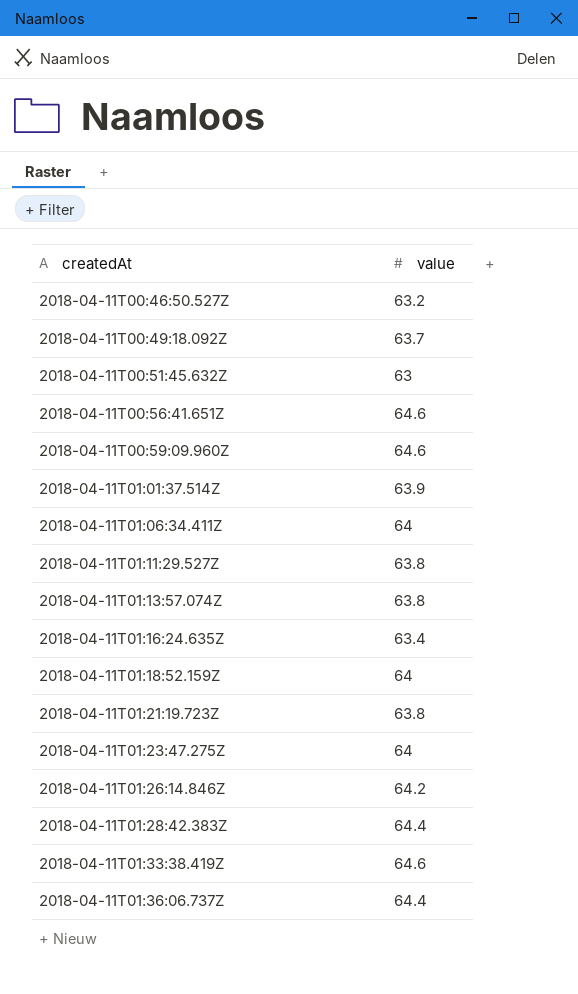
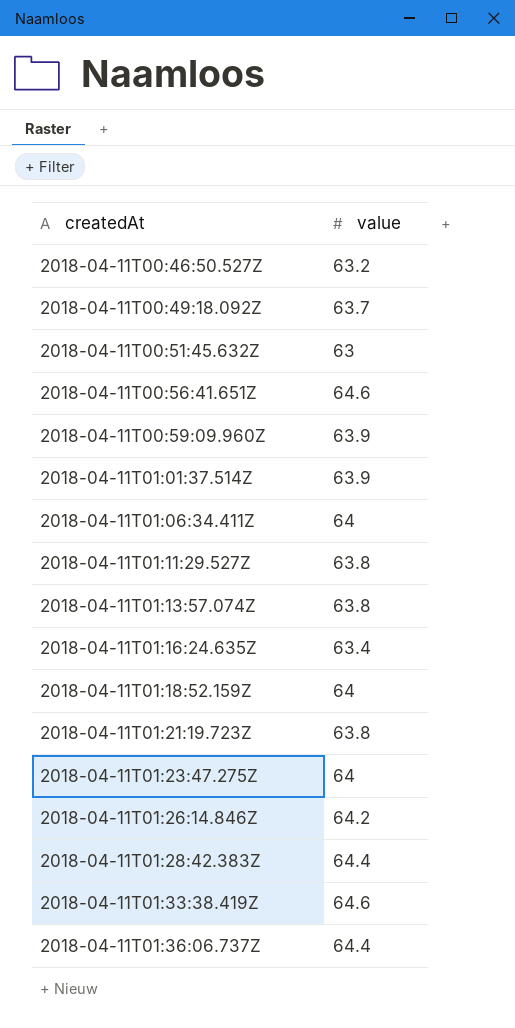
2018-04-11T00:59:09.960Z | value: 64.6 -> 63.9

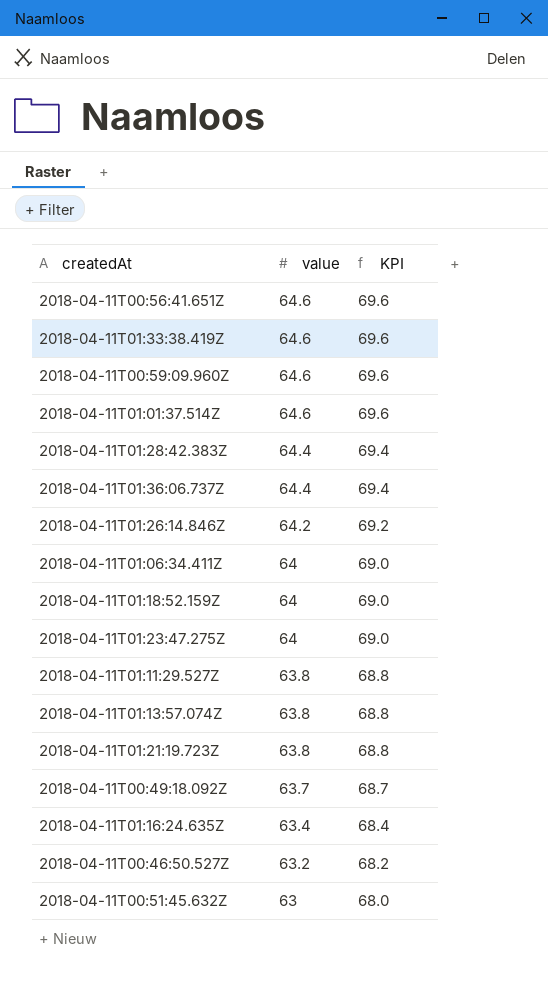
row order: createdAt ascending -> value descending
column KPI | formula: none -> [value] + 5
2018-04-11T00:59:09.960Z | value: 63.9 -> 64.6
2018-04-11T01:01:37.514Z | value: 63.9 -> 64.6

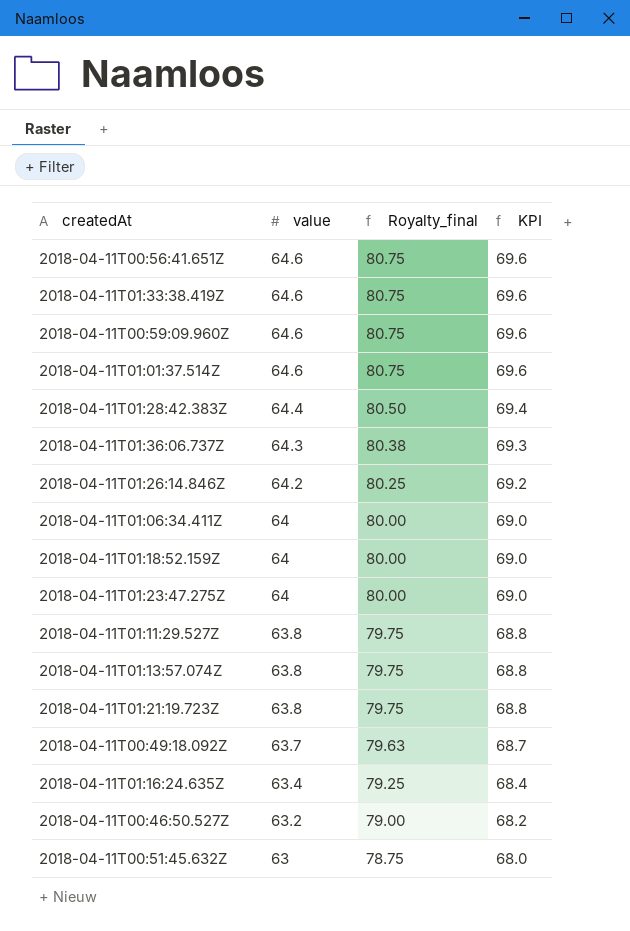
column Royalty_final | formula: none -> [value] * 1.25
2018-04-11T01:36:06.737Z | value: 64.4 -> 64.3
2018-04-11T01:36:06.737Z | KPI: 69.4 -> 69.3

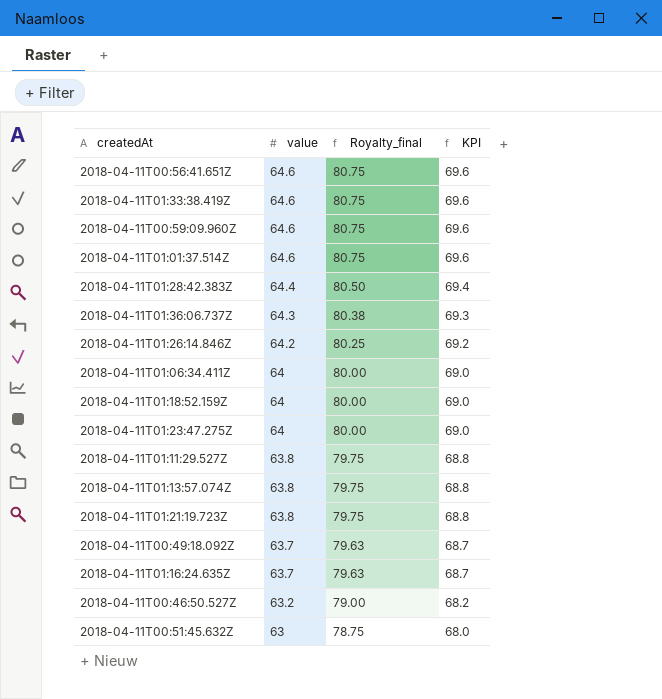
2018-04-11T01:16:24.635Z | value: 63.4 -> 63.7
2018-04-11T01:16:24.635Z | Royalty_final: 79.25 -> 79.63
2018-04-11T01:16:24.635Z | KPI: 68.4 -> 68.7

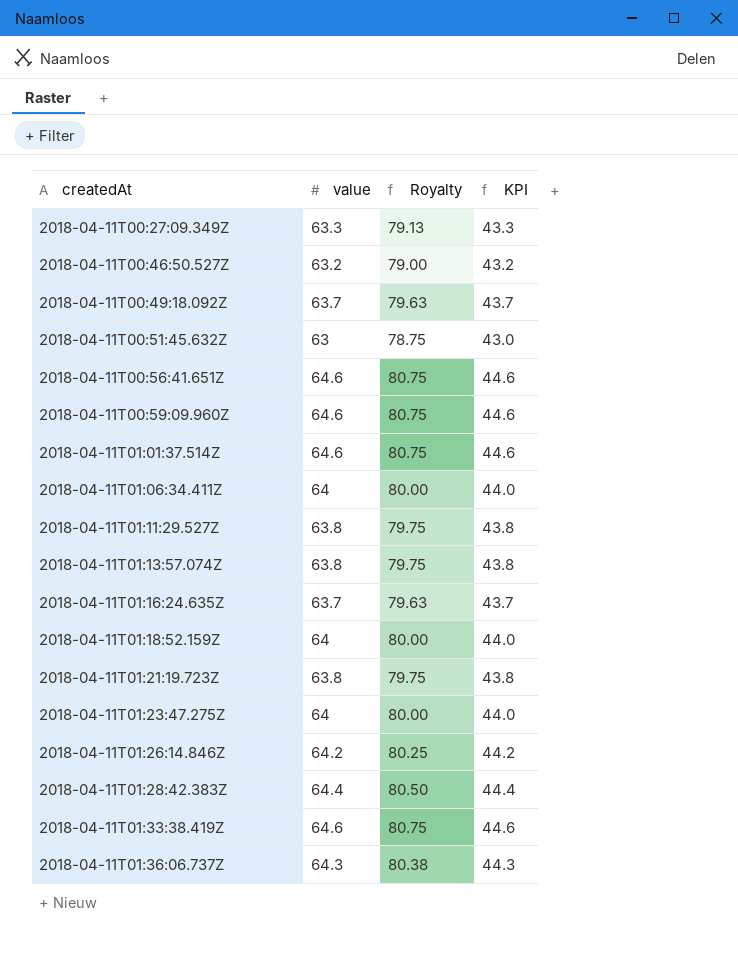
row order: value descending -> createdAt ascending
column name: Royalty_final -> Royalty
column KPI | formula: [value] + 5 -> [value] - 20
row 2018-04-11T00:27:09.349Z: none -> 63.3 | 79.13 | 43.3

